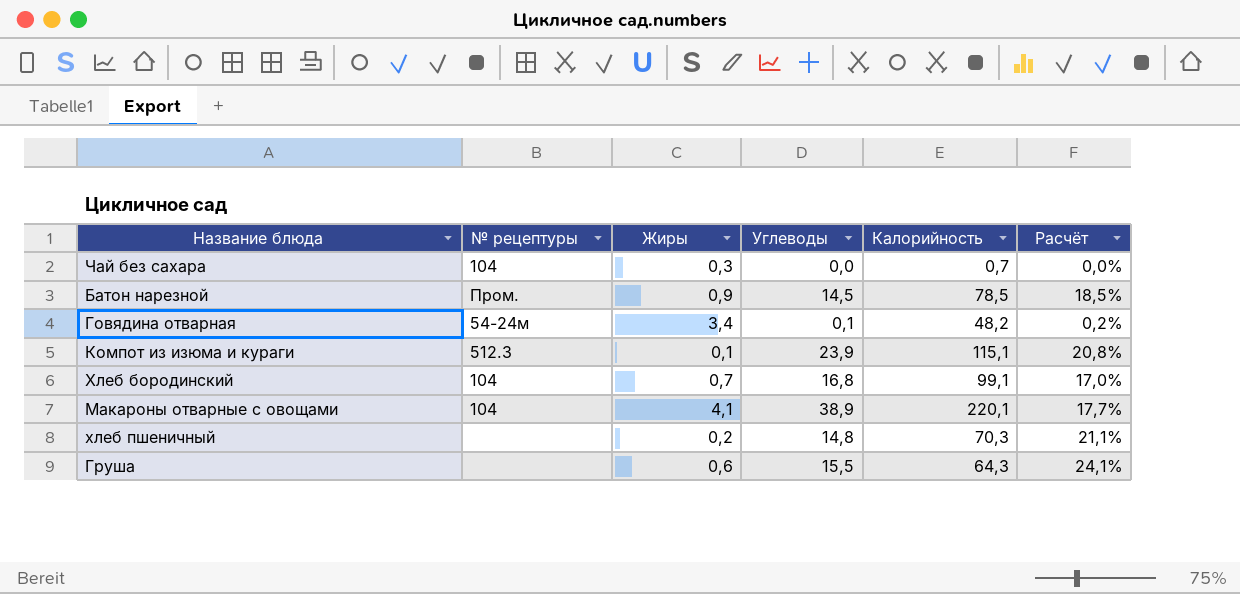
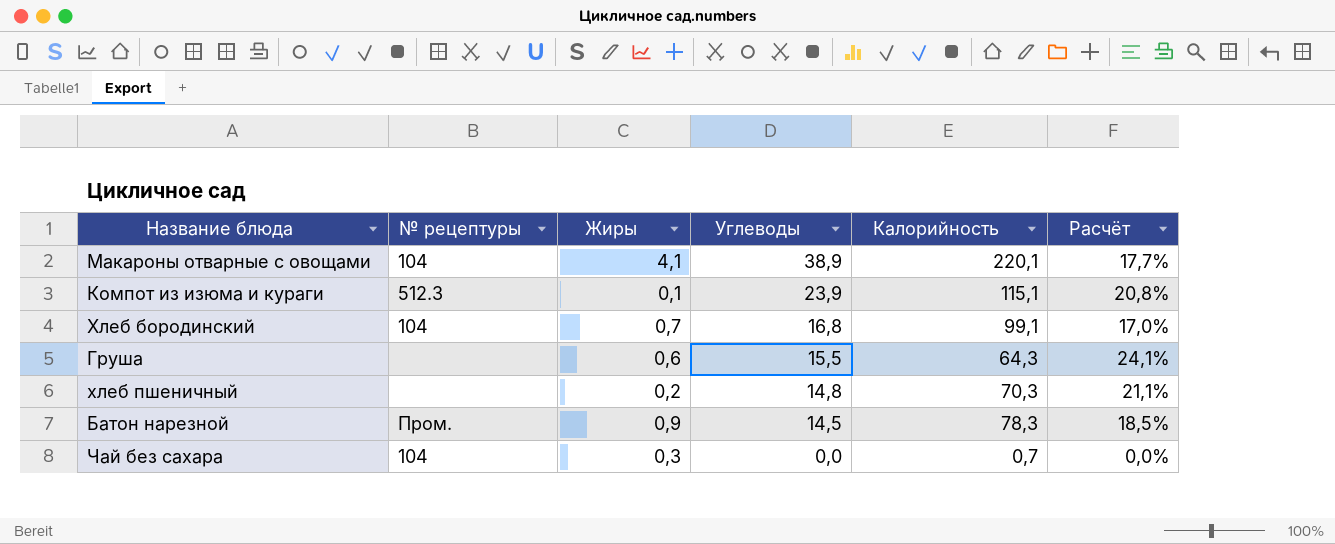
row order: none -> Углеводы descending
row Говядина отварная: 54-24м | 3,4 | 0,1 | 48,2 | 0,2% -> none
Батон нарезной | Калорийность: 78,5 -> 78,3

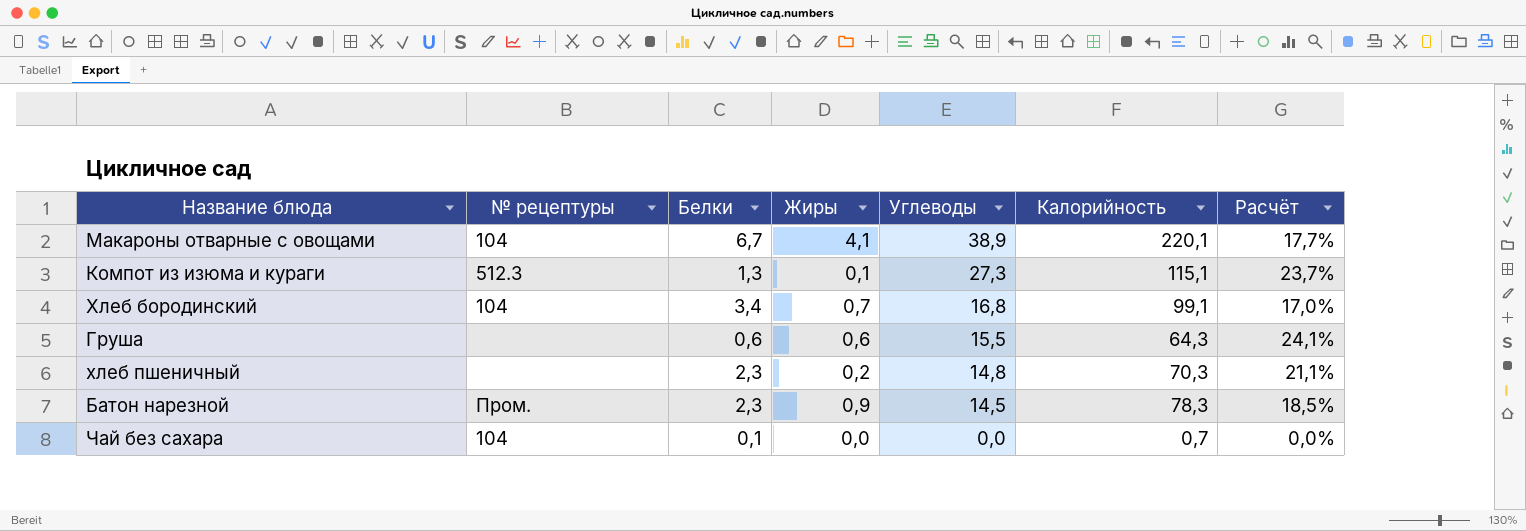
column Белки | position: none -> 3
Компот из изюма и кураги | Углеводы: 23,9 -> 27,3
Компот из изюма и кураги | Расчёт: 20,8% -> 23,7%
Чай без сахара | Жиры: 0,3 -> 0,0

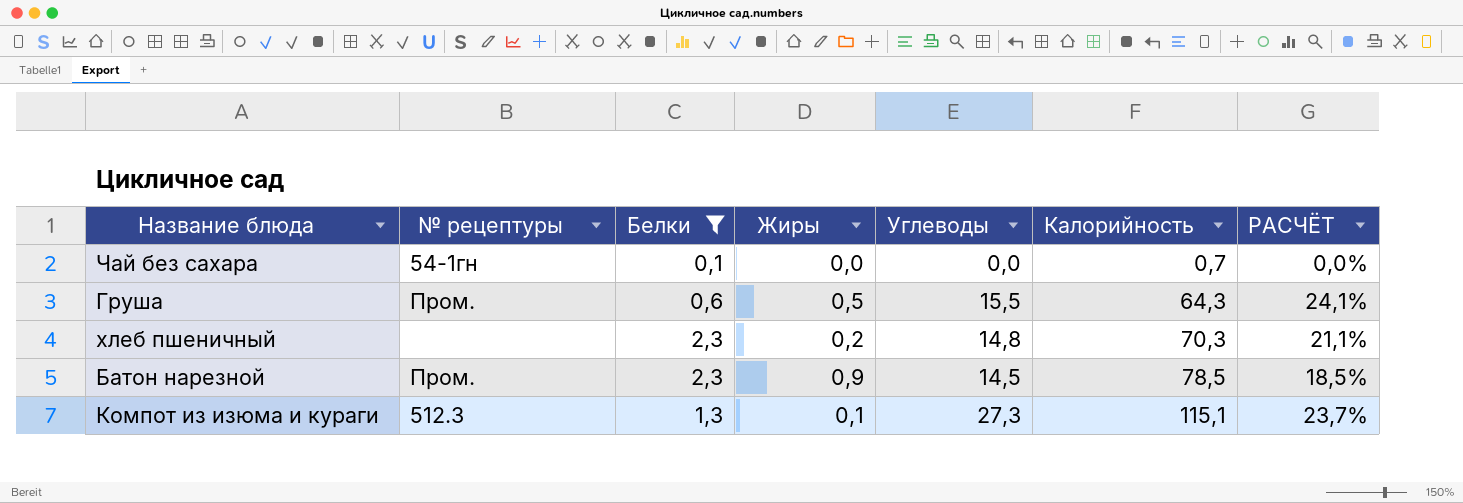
filter: none -> Белки <= 2,3
row order: Углеводы descending -> Калорийность ascending
column name: Расчёт -> РАСЧЁТ
Чай без сахара | № рецептуры: 104 -> 54-1гн
Груша | № рецептуры: none -> Пром.
Груша | Жиры: 0,6 -> 0,5
Батон нарезной | Калорийность: 78,3 -> 78,5

